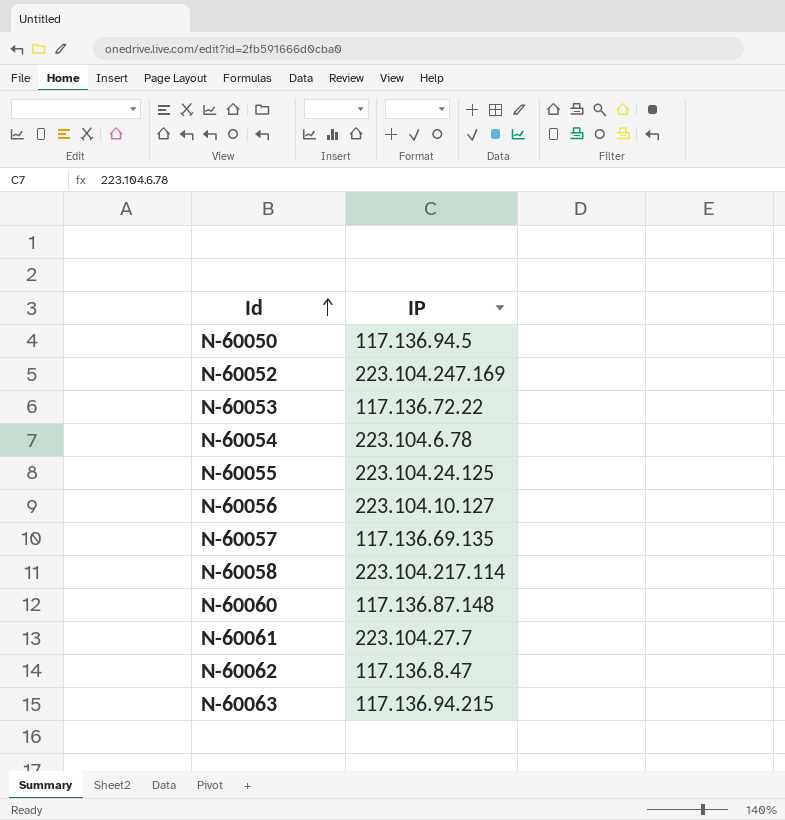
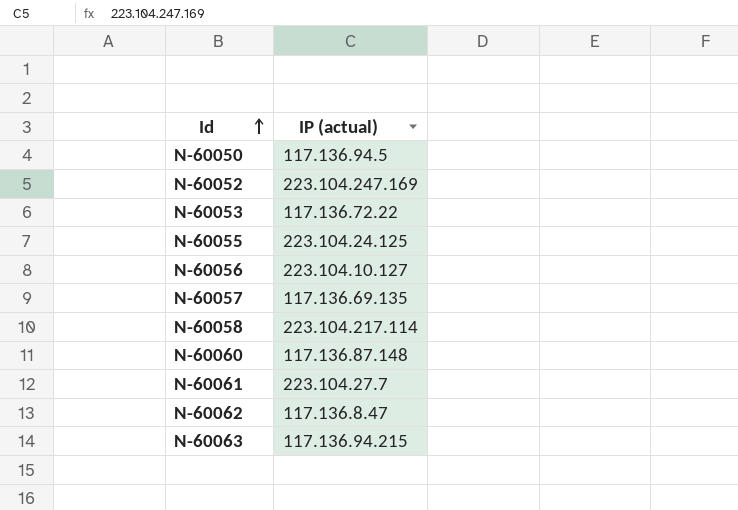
column name: IP -> IP (actual)
row N-60054: 223.104.6.78 -> none

